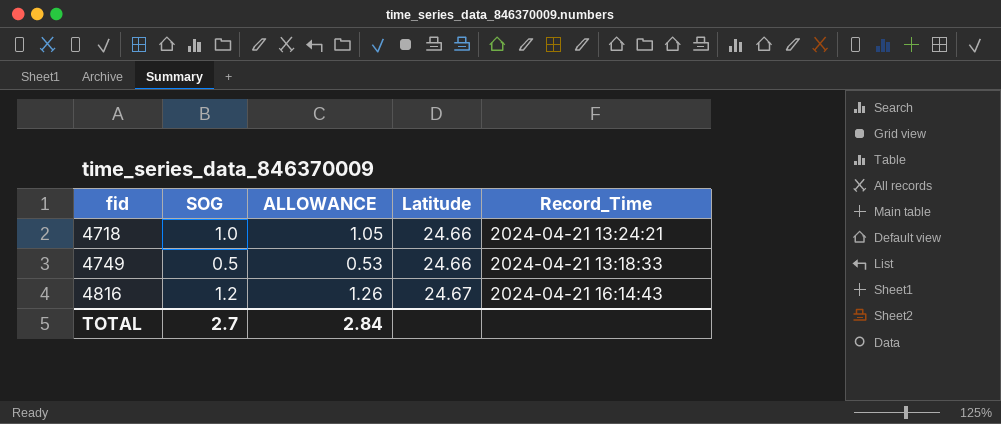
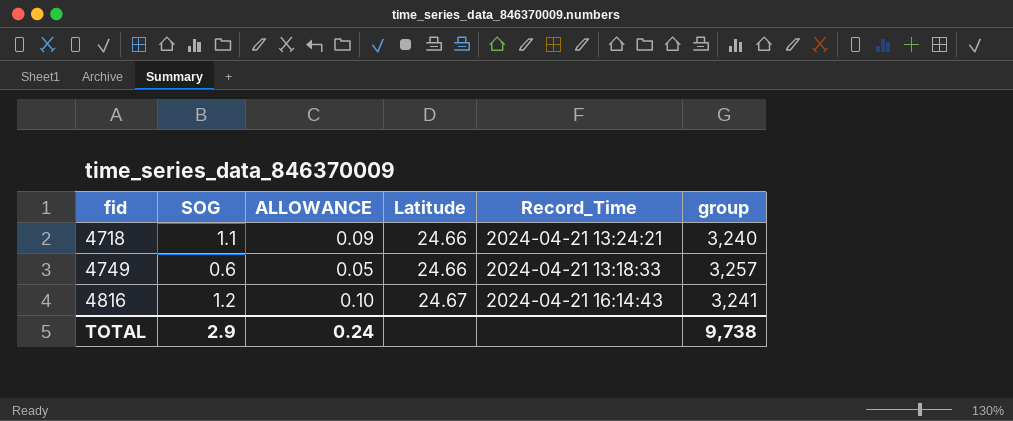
column ALLOWANCE | formula: [SOG] * 1.05 -> [SOG] * 0.08
column group | position: none -> 6
4718 | SOG: 1.0 -> 1.1
4749 | SOG: 0.5 -> 0.6
TOTAL | SOG: 2.7 -> 2.9
TOTAL | ALLOWANCE: 2.84 -> 0.24

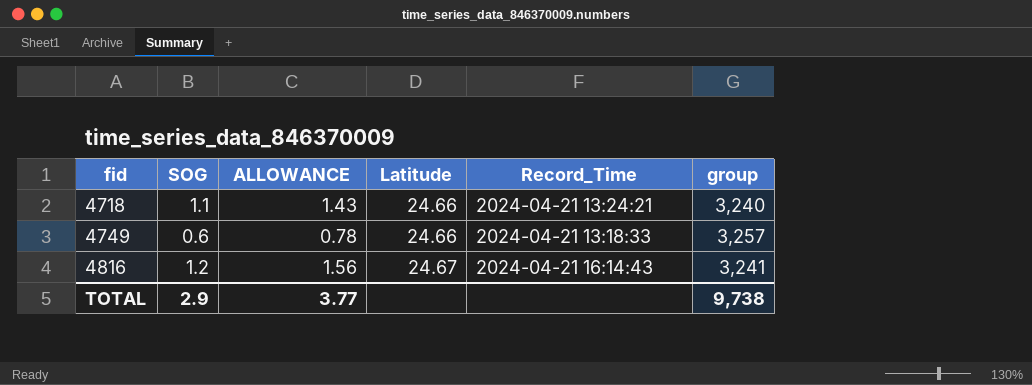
column ALLOWANCE | formula: [SOG] * 0.08 -> [SOG] * 1.3
TOTAL | ALLOWANCE: 0.24 -> 3.77

